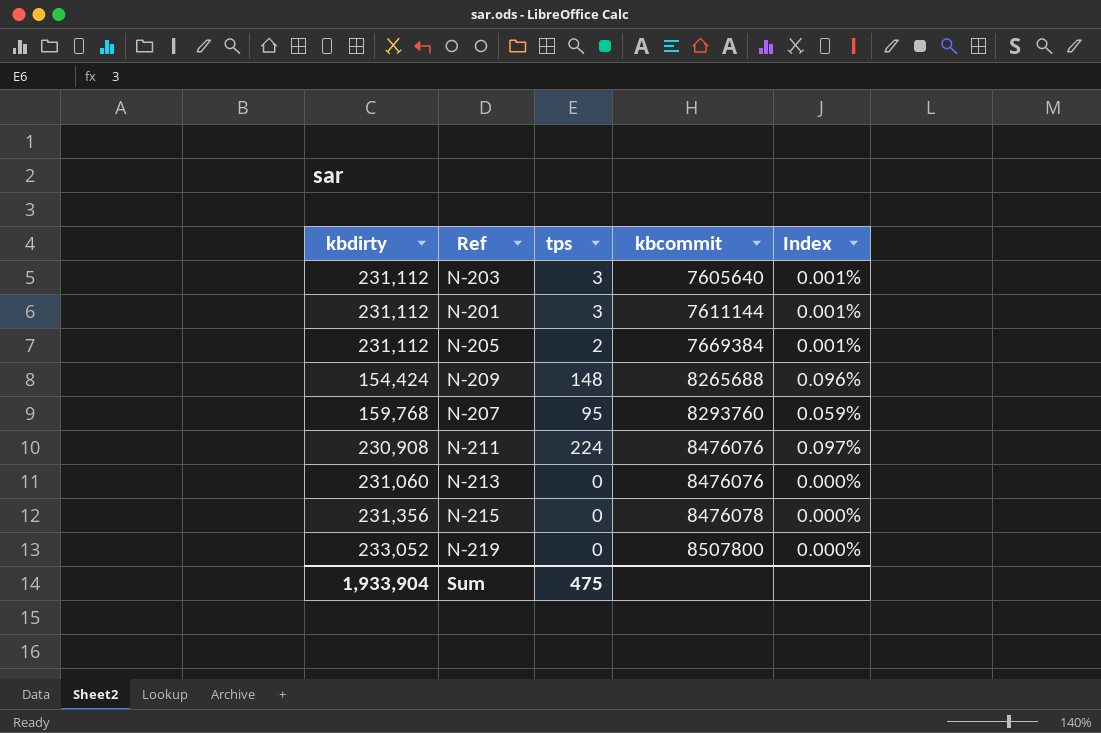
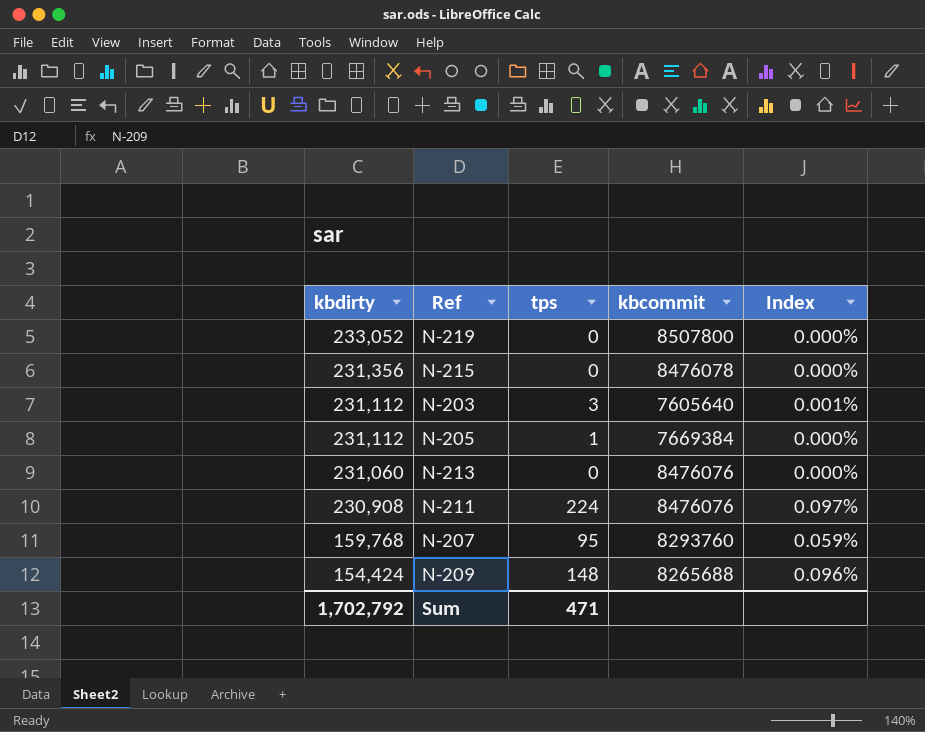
row order: kbcommit ascending -> kbdirty descending
row N-201: 231,112 | 3 | 7611144 | 0.001% -> none
N-205 | tps: 2 -> 1
N-205 | Index: 0.001% -> 0.000%
Sum | kbdirty: 1,933,904 -> 1,702,792
Sum | tps: 475 -> 471

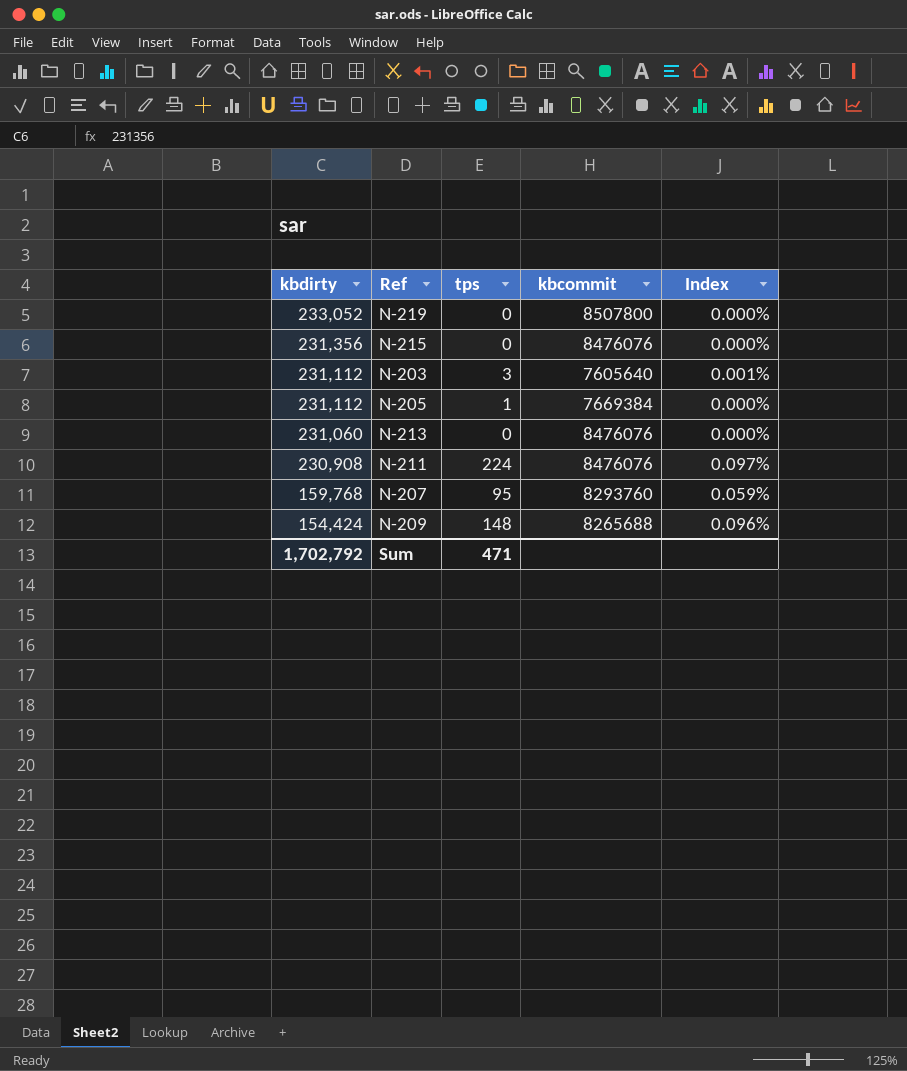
N-215 | kbcommit: 8476078 -> 8476076

